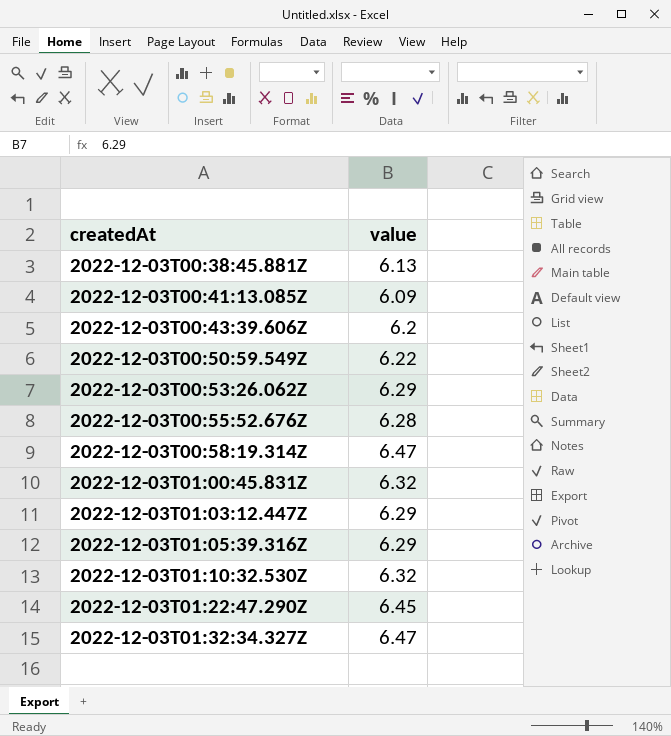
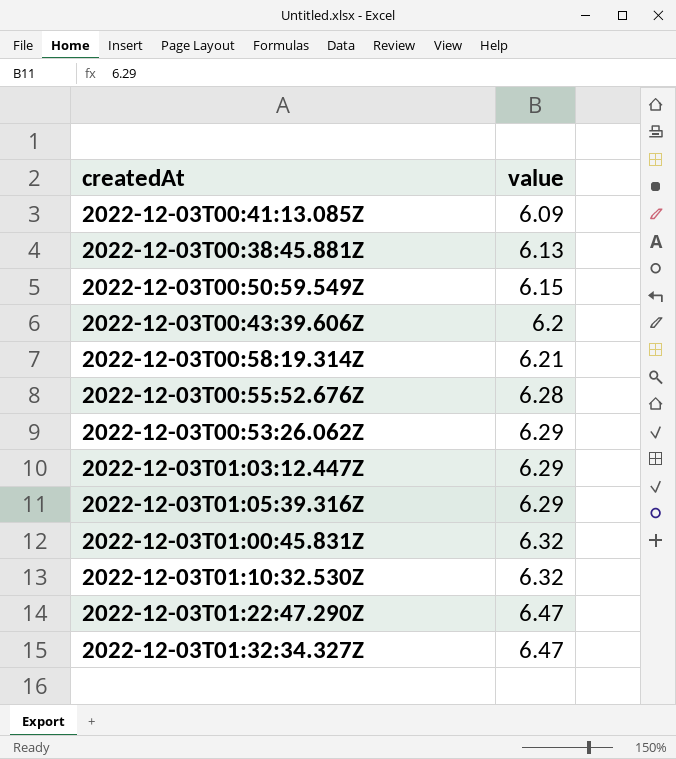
row order: createdAt ascending -> value ascending
2022-12-03T00:50:59.549Z | value: 6.22 -> 6.15
2022-12-03T00:58:19.314Z | value: 6.47 -> 6.21
2022-12-03T01:22:47.290Z | value: 6.45 -> 6.47

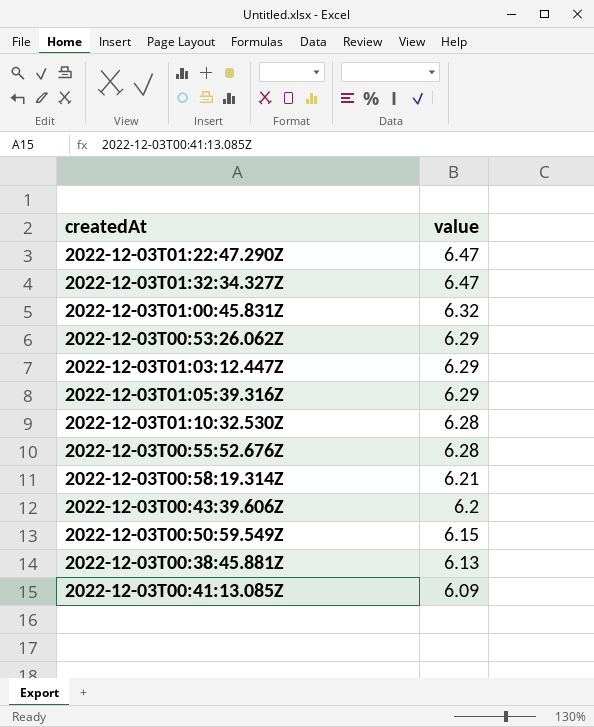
row order: value ascending -> value descending
2022-12-03T01:10:32.530Z | value: 6.32 -> 6.28

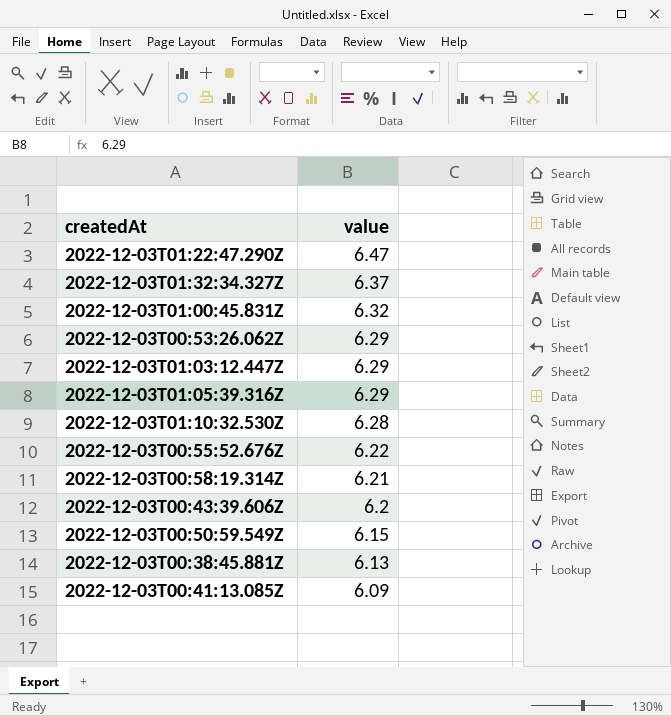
2022-12-03T01:32:34.327Z | value: 6.47 -> 6.37
2022-12-03T00:55:52.676Z | value: 6.28 -> 6.22

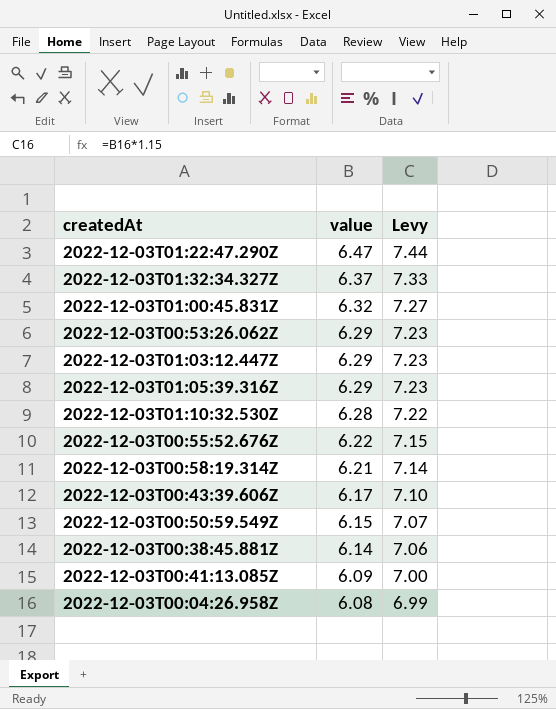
column Levy | formula: none -> [value] * 1.15
2022-12-03T00:43:39.606Z | value: 6.2 -> 6.17
2022-12-03T00:38:45.881Z | value: 6.13 -> 6.14
row 2022-12-03T00:04:26.958Z: none -> 6.08 | 6.99

